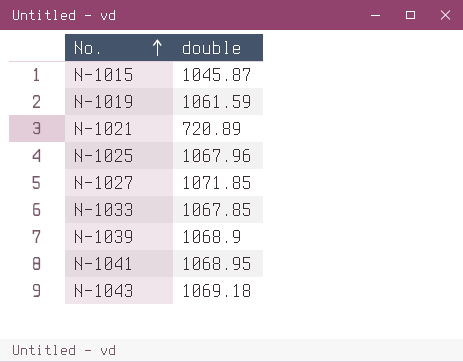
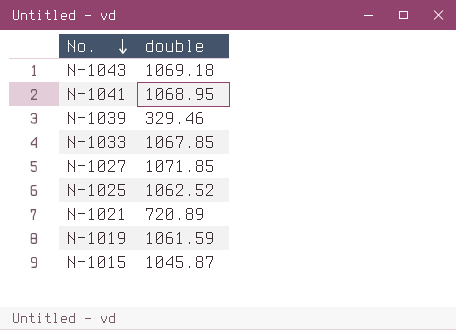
row order: No. ascending -> No. descending
N-1039 | double: 1068.9 -> 329.46
N-1025 | double: 1067.96 -> 1062.52

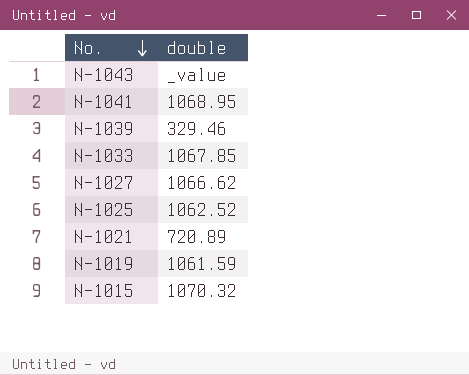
N-1043 | double: 1069.18 -> _value
N-1027 | double: 1071.85 -> 1066.62
N-1015 | double: 1045.87 -> 1070.32

